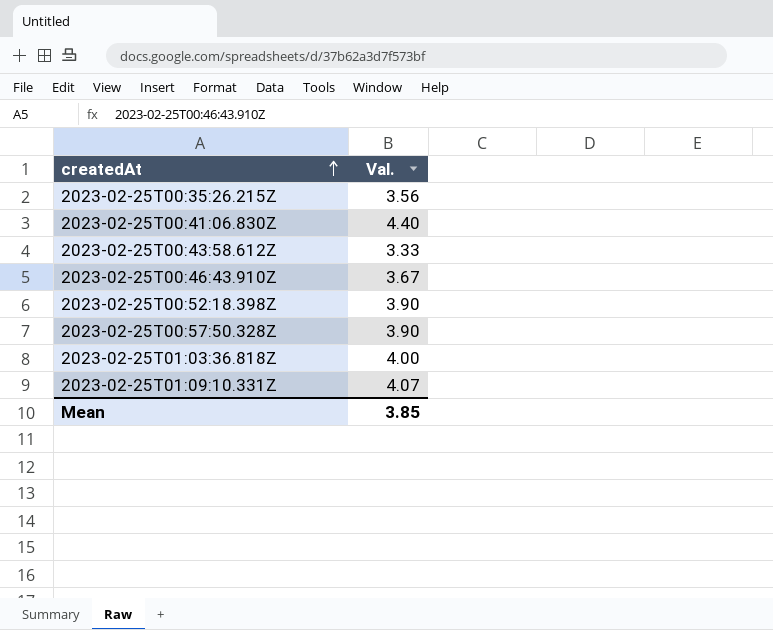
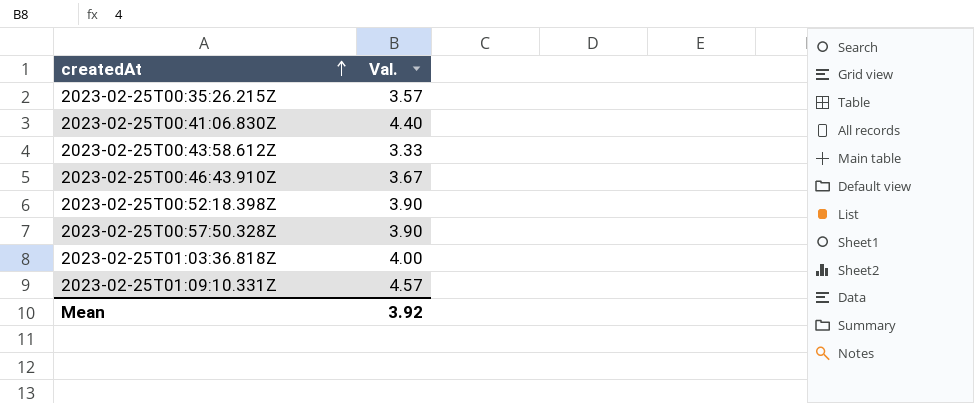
2023-02-25T00:35:26.215Z | Val.: 3.56 -> 3.57
2023-02-25T01:09:10.331Z | Val.: 4.07 -> 4.57
Mean | Val.: 3.85 -> 3.92

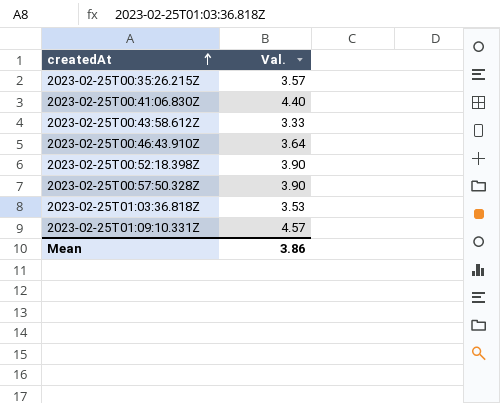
2023-02-25T00:46:43.910Z | Val.: 3.67 -> 3.64
2023-02-25T01:03:36.818Z | Val.: 4.00 -> 3.53
Mean | Val.: 3.92 -> 3.86

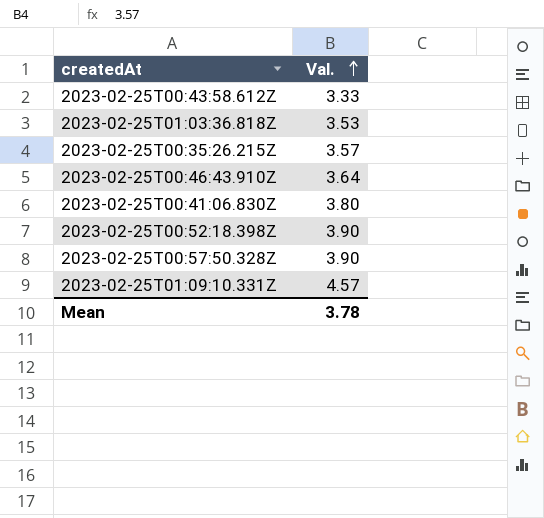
row order: createdAt ascending -> Val. ascending
2023-02-25T00:41:06.830Z | Val.: 4.40 -> 3.80
Mean | Val.: 3.86 -> 3.78

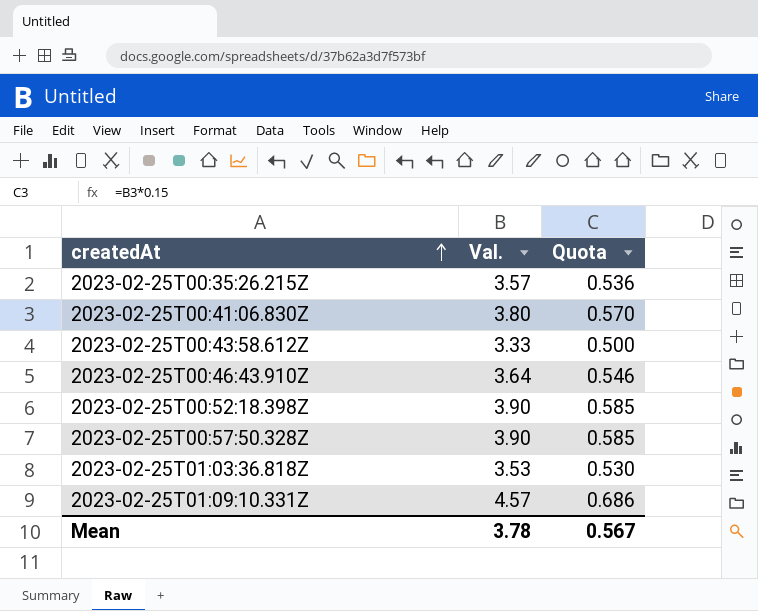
row order: Val. ascending -> createdAt ascending
column Quota | formula: none -> [Val.] * 0.15

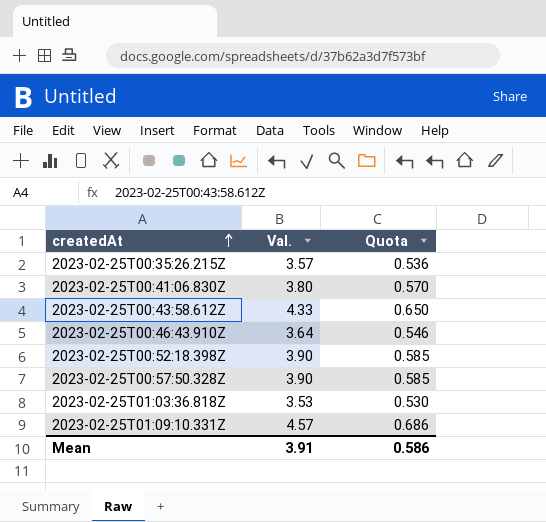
2023-02-25T00:43:58.612Z | Val.: 3.33 -> 4.33
2023-02-25T00:43:58.612Z | Quota: 0.500 -> 0.650
Mean | Val.: 3.78 -> 3.91
Mean | Quota: 0.567 -> 0.586

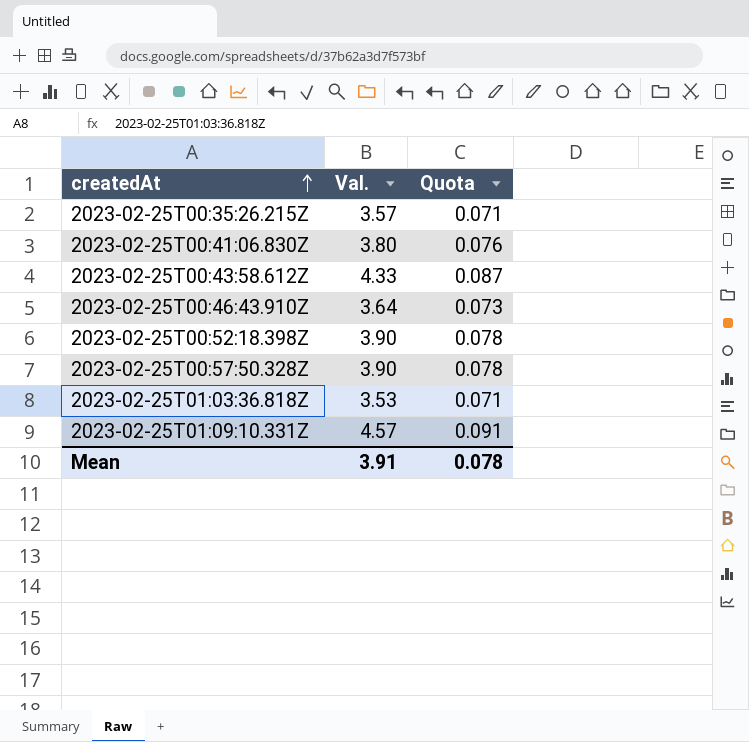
column Quota | formula: [Val.] * 0.15 -> [Val.] * 0.02
Mean | Quota: 0.586 -> 0.078

